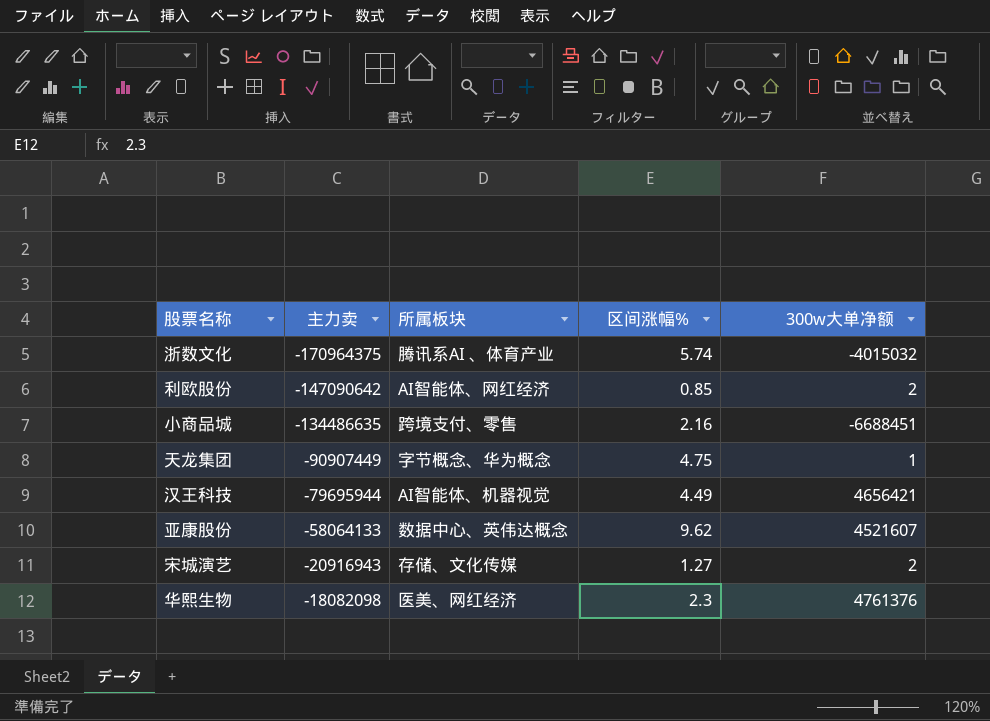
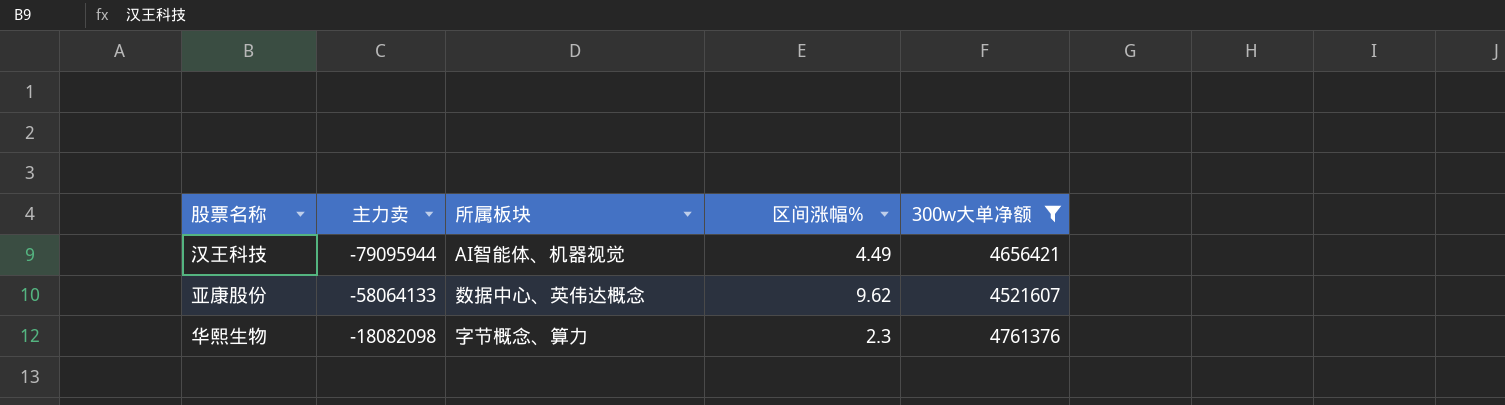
filter: none -> 300w大单净额 >= 4521607
汉王科技 | 主力卖: -79695944 -> -79095944
华熙生物 | 所属板块: 医美、网红经济 -> 字节概念、算力

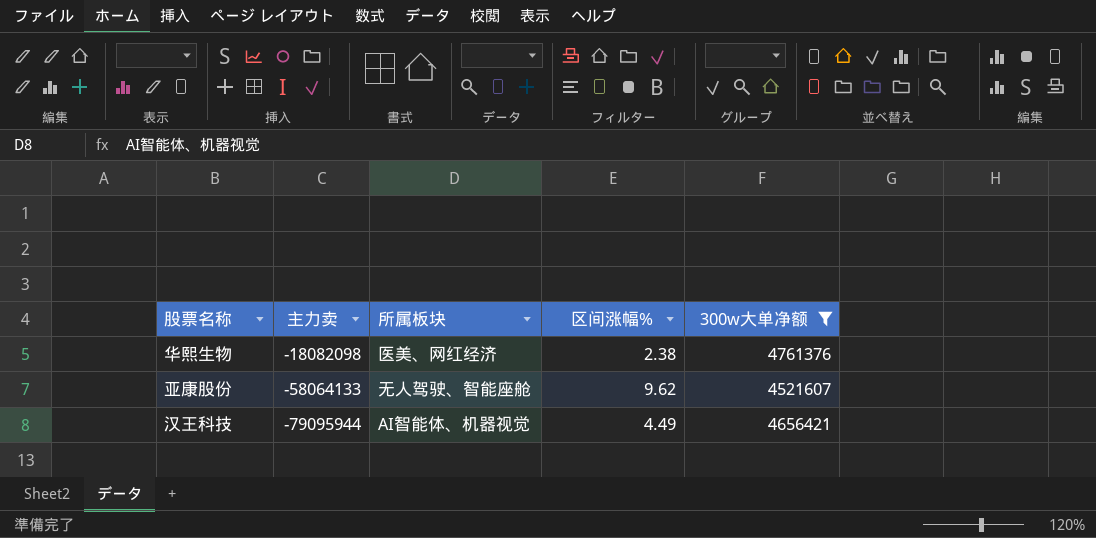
row order: 主力卖 ascending -> 主力卖 descending
华熙生物 | 所属板块: 字节概念、算力 -> 医美、网红经济
华熙生物 | 区间涨幅%: 2.3 -> 2.38
亚康股份 | 所属板块: 数据中心、英伟达概念 -> 无人驾驶、智能座舱

